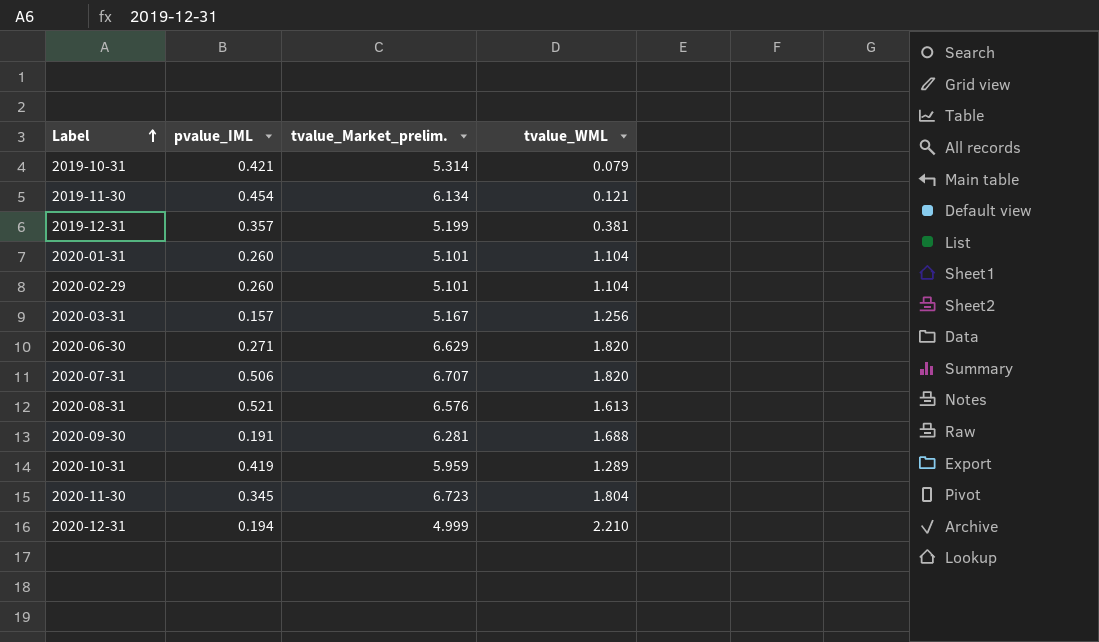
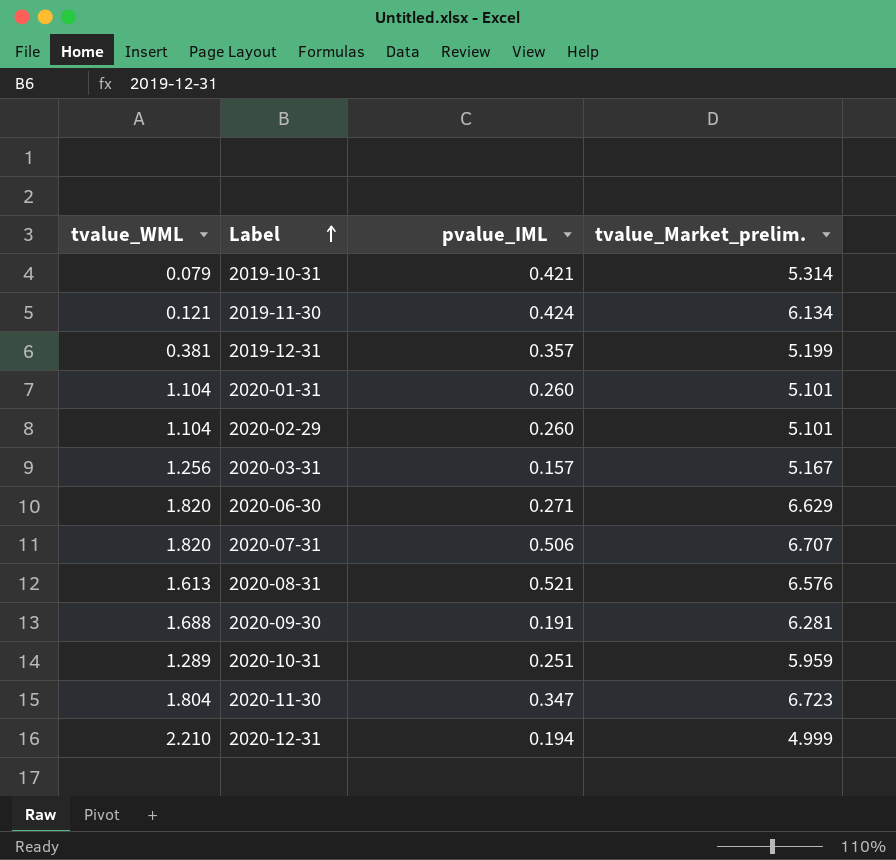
column tvalue_WML | position: 4 -> 1
2019-11-30 | pvalue_IML: 0.454 -> 0.424
2020-10-31 | pvalue_IML: 0.419 -> 0.251
2020-11-30 | pvalue_IML: 0.345 -> 0.347

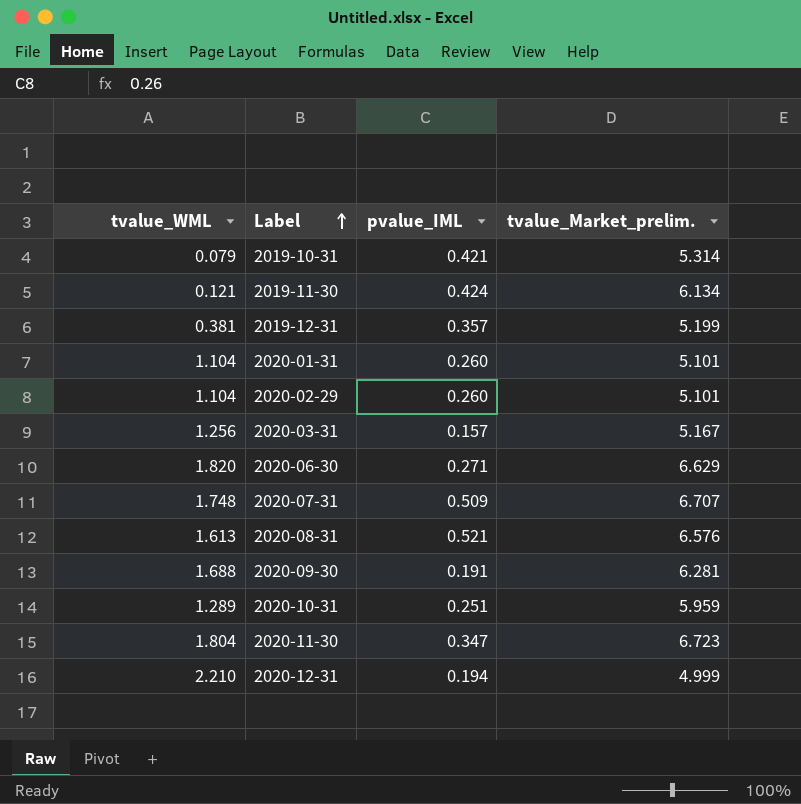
2020-07-31 | tvalue_WML: 1.820 -> 1.748
2020-07-31 | pvalue_IML: 0.506 -> 0.509

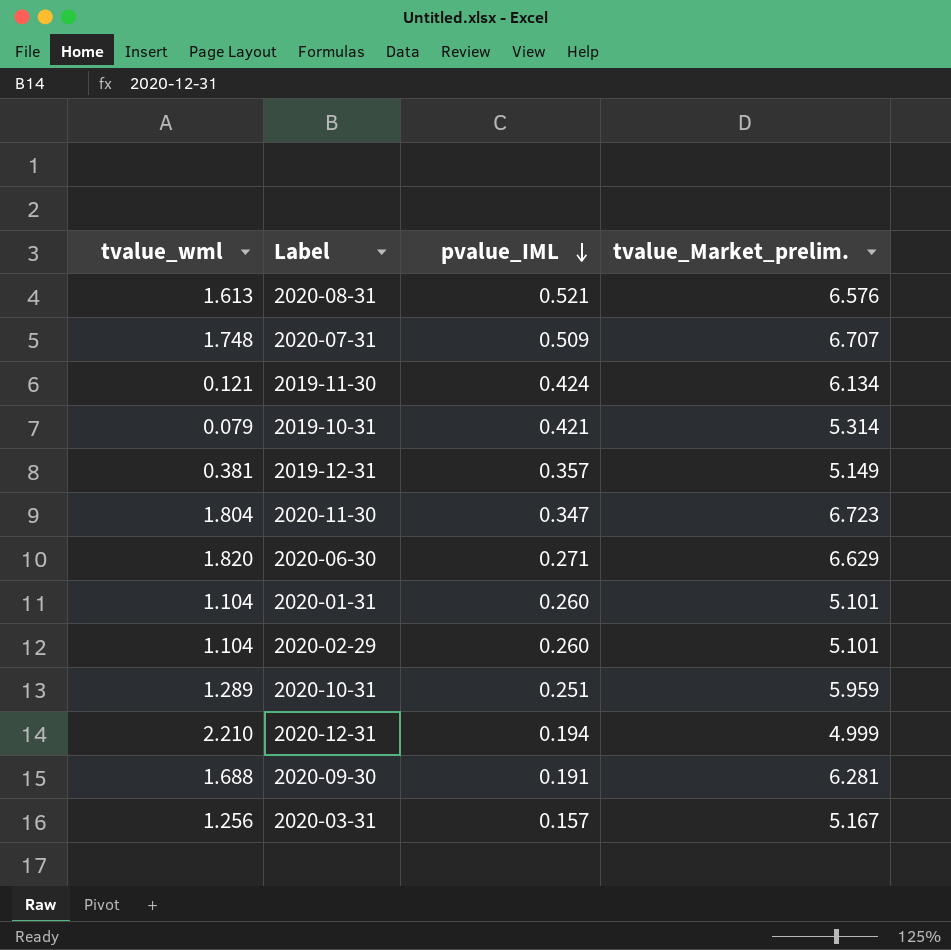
row order: Label ascending -> pvalue_IML descending
column name: tvalue_WML -> tvalue_wml
2019-12-31 | tvalue_Market_prelim.: 5.199 -> 5.149

